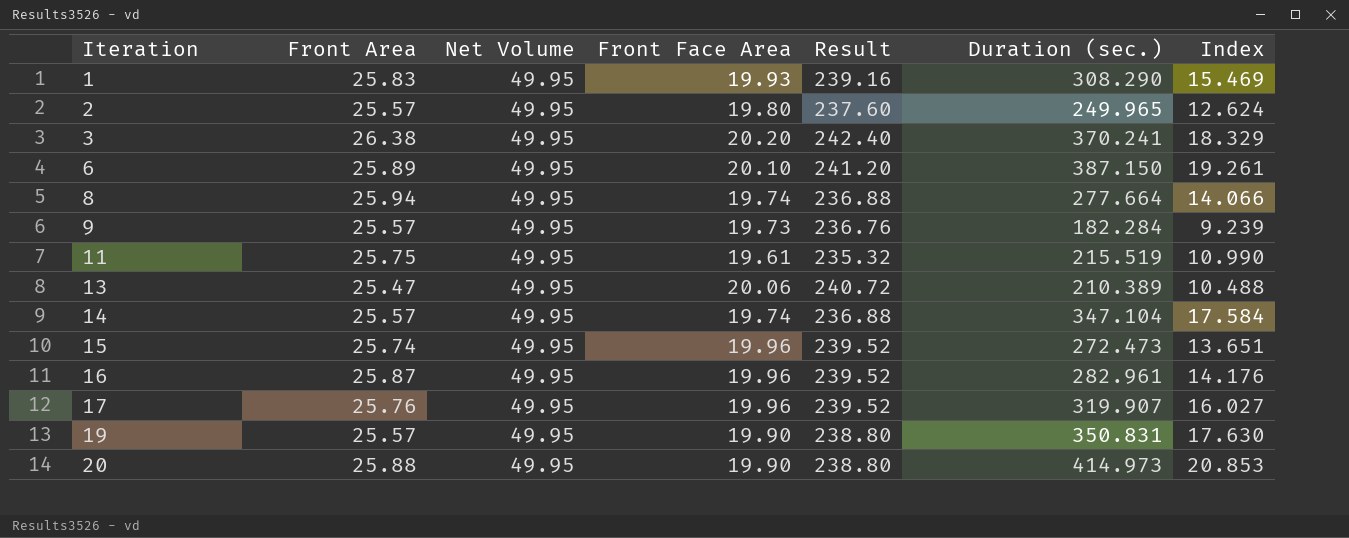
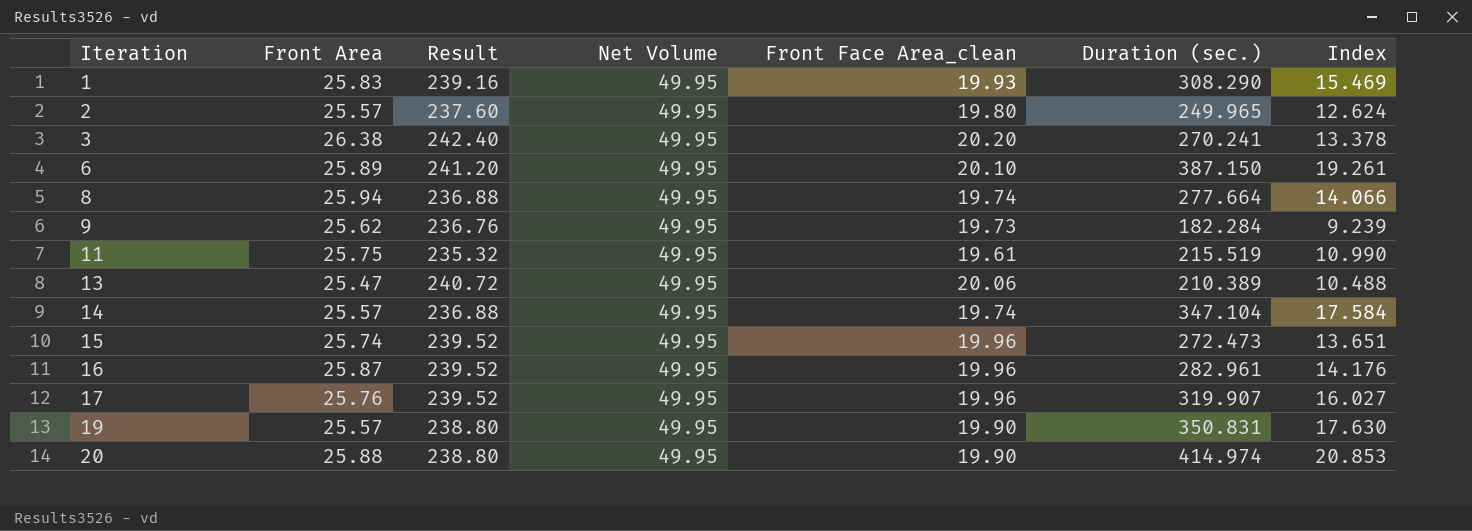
column Result | position: 5 -> 3
column name: Front Face Area -> Front Face Area_clean
3 | Duration (sec.): 370.241 -> 270.241
3 | Index: 18.329 -> 13.378
9 | Front Area: 25.57 -> 25.62
20 | Duration (sec.): 414.973 -> 414.974

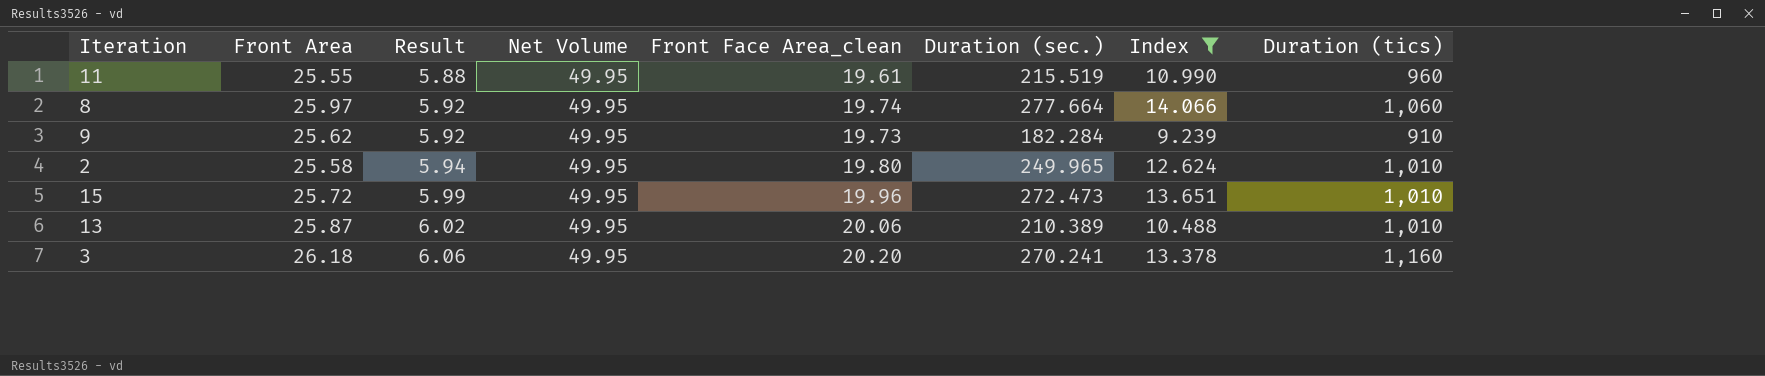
filter: none -> Index <= 14.066
row order: Iteration ascending -> Result ascending
column Result | formula: [Front Face Area_clean] * 12 -> [Front Face Area_clean] * 0.3
column Duration (tics) | position: none -> 8
11 | Front Area: 25.75 -> 25.55
8 | Front Area: 25.94 -> 25.97
2 | Front Area: 25.57 -> 25.58
15 | Front Area: 25.74 -> 25.72
13 | Front Area: 25.47 -> 25.87
3 | Front Area: 26.38 -> 26.18

